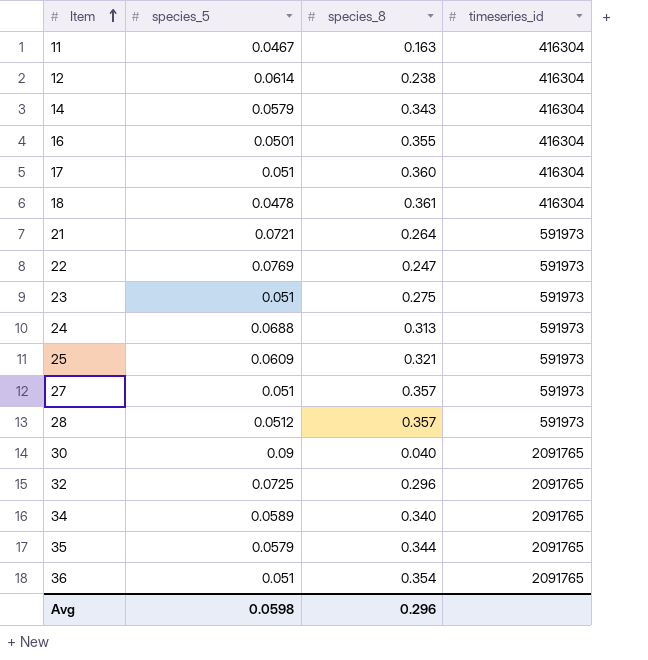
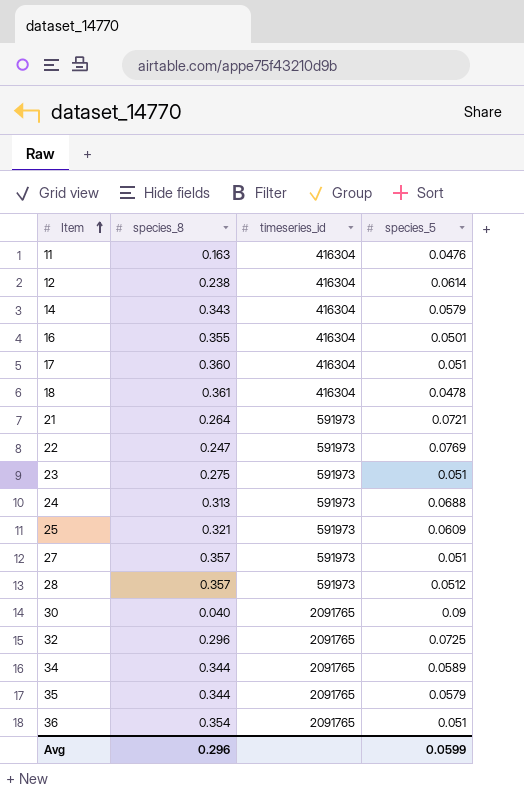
column species_5 | position: 2 -> 4
11 | species_5: 0.0467 -> 0.0476
34 | species_8: 0.340 -> 0.344
Avg | species_5: 0.0598 -> 0.0599

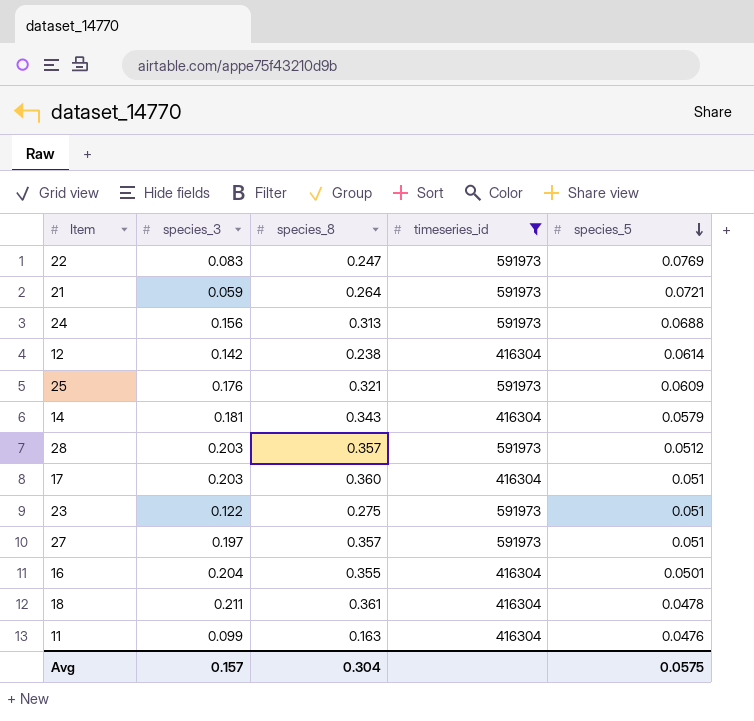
filter: none -> timeseries_id != 2091765
row order: Item ascending -> species_5 descending
column species_3 | position: none -> 2
Avg | species_8: 0.296 -> 0.304
Avg | species_5: 0.0599 -> 0.0575

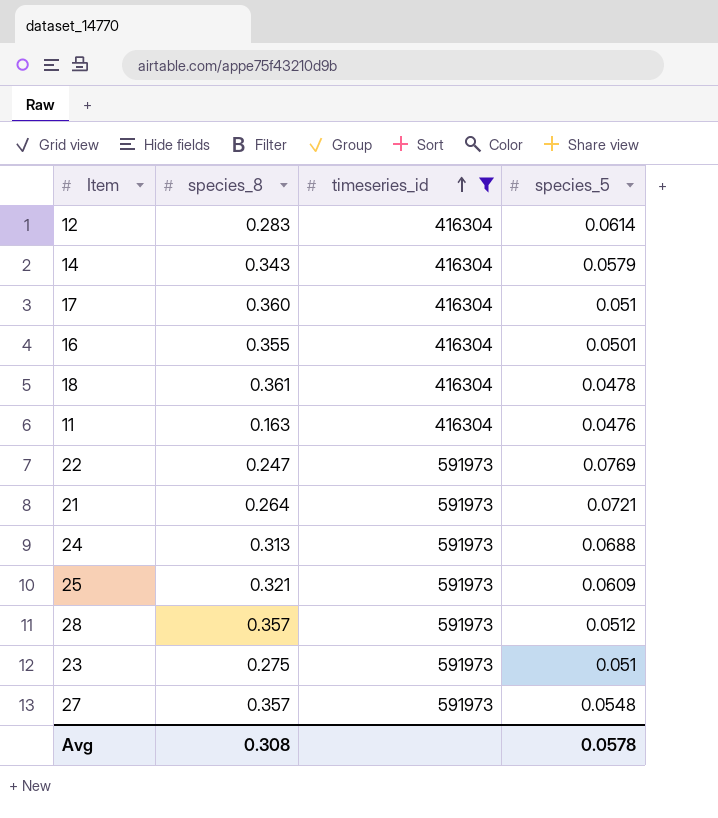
row order: species_5 descending -> timeseries_id ascending
column species_3 | position: 2 -> none
12 | species_8: 0.238 -> 0.283
27 | species_5: 0.051 -> 0.0548
Avg | species_8: 0.304 -> 0.308
Avg | species_5: 0.0575 -> 0.0578

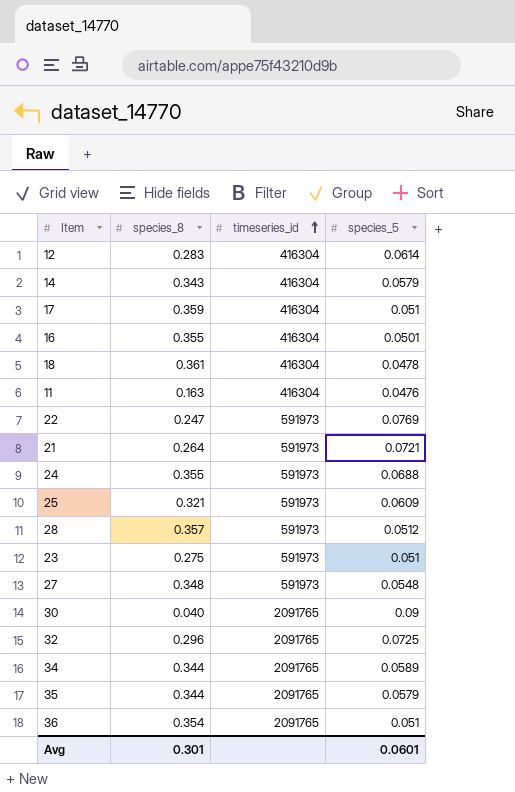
filter: timeseries_id != 2091765 -> none
17 | species_8: 0.360 -> 0.359
24 | species_8: 0.313 -> 0.355
27 | species_8: 0.357 -> 0.348
Avg | species_8: 0.308 -> 0.301
Avg | species_5: 0.0578 -> 0.0601

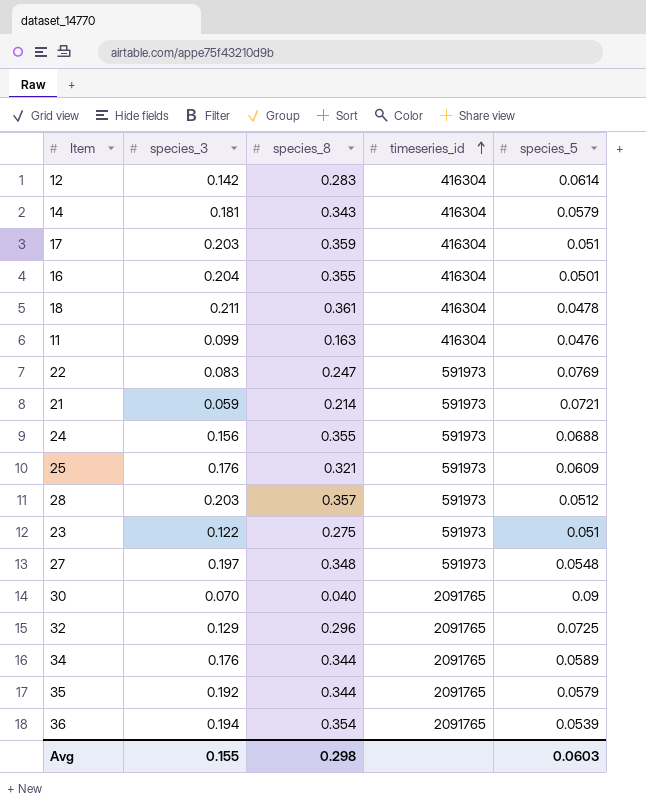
column species_3 | position: none -> 2
21 | species_8: 0.264 -> 0.214
36 | species_5: 0.051 -> 0.0539
Avg | species_8: 0.301 -> 0.298
Avg | species_5: 0.0601 -> 0.0603

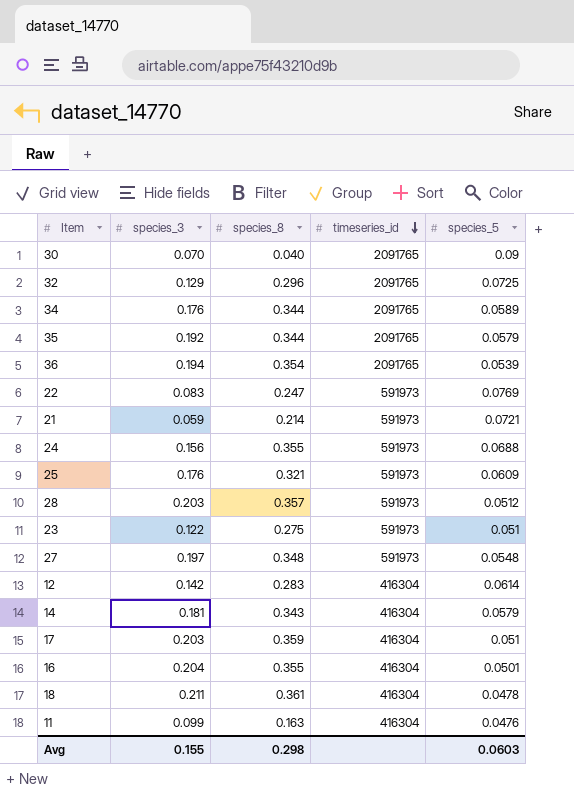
row order: timeseries_id ascending -> timeseries_id descending

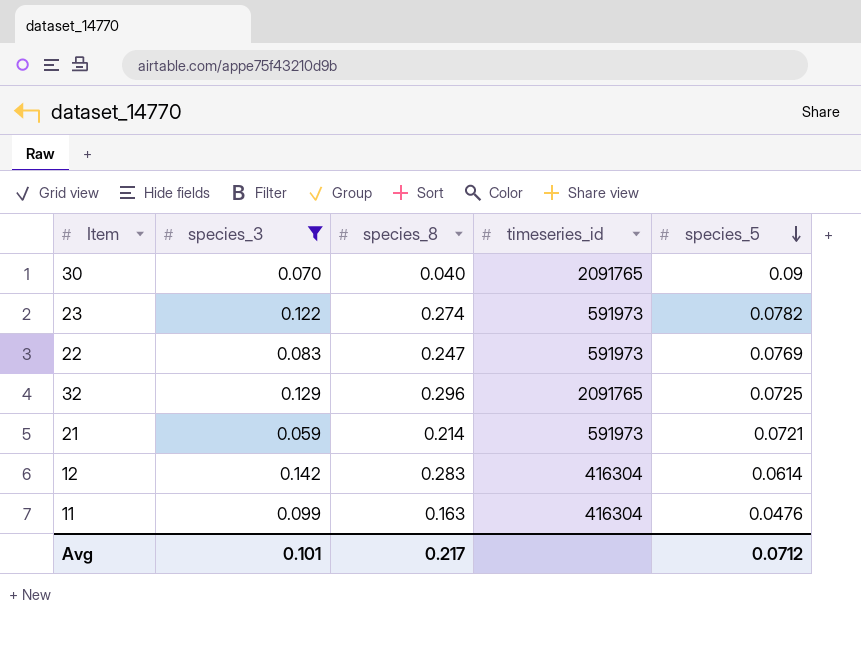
filter: none -> species_3 <= 0.142
row order: timeseries_id descending -> species_5 descending
23 | species_8: 0.275 -> 0.274
23 | species_5: 0.051 -> 0.0782
Avg | species_3: 0.155 -> 0.101
Avg | species_8: 0.298 -> 0.217
Avg | species_5: 0.0603 -> 0.0712

